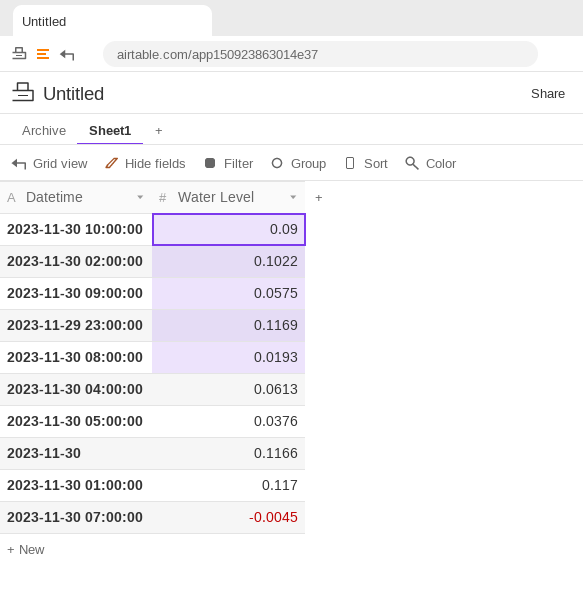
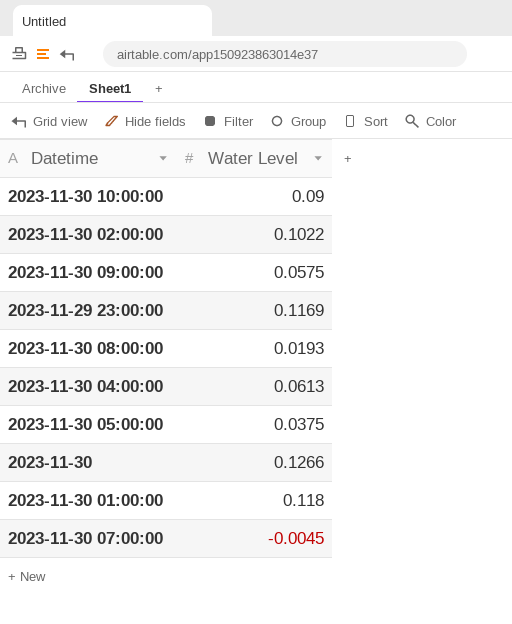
2023-11-30 05:00:00 | Water Level: 0.0376 -> 0.0375
2023-11-30 | Water Level: 0.1166 -> 0.1266
2023-11-30 01:00:00 | Water Level: 0.117 -> 0.118

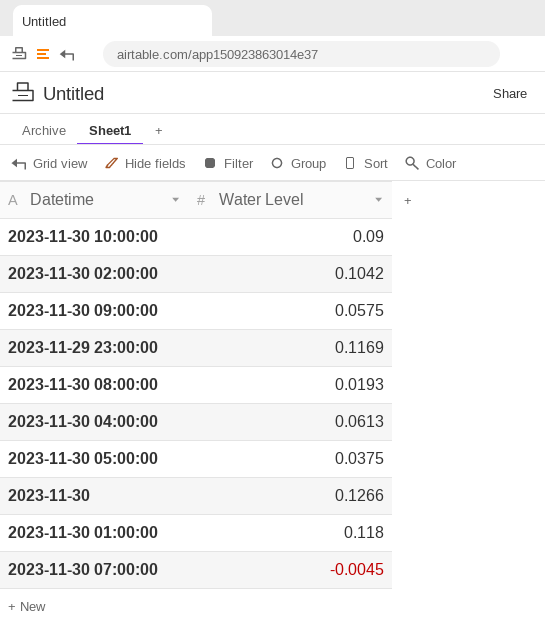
2023-11-30 02:00:00 | Water Level: 0.1022 -> 0.1042

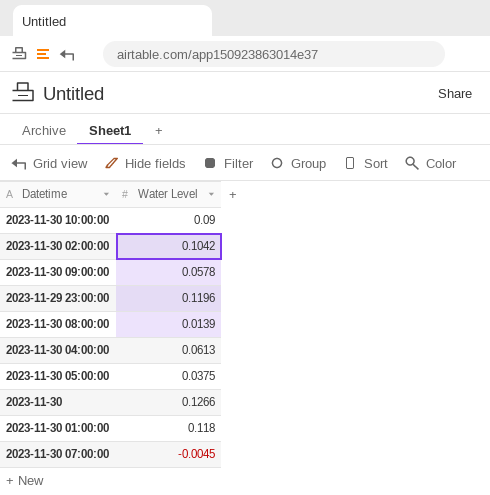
2023-11-30 09:00:00 | Water Level: 0.0575 -> 0.0578
2023-11-29 23:00:00 | Water Level: 0.1169 -> 0.1196
2023-11-30 08:00:00 | Water Level: 0.0193 -> 0.0139

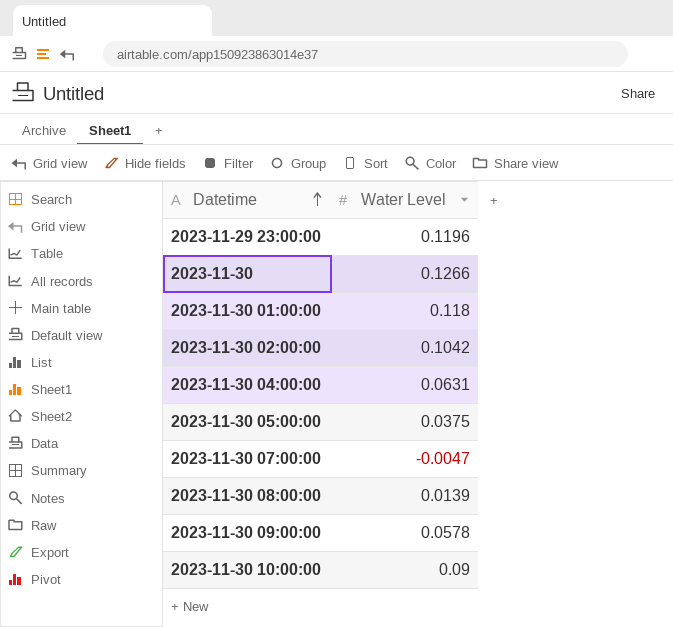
row order: none -> Datetime ascending
2023-11-30 04:00:00 | Water Level: 0.0613 -> 0.0631
2023-11-30 07:00:00 | Water Level: -0.0045 -> -0.0047

